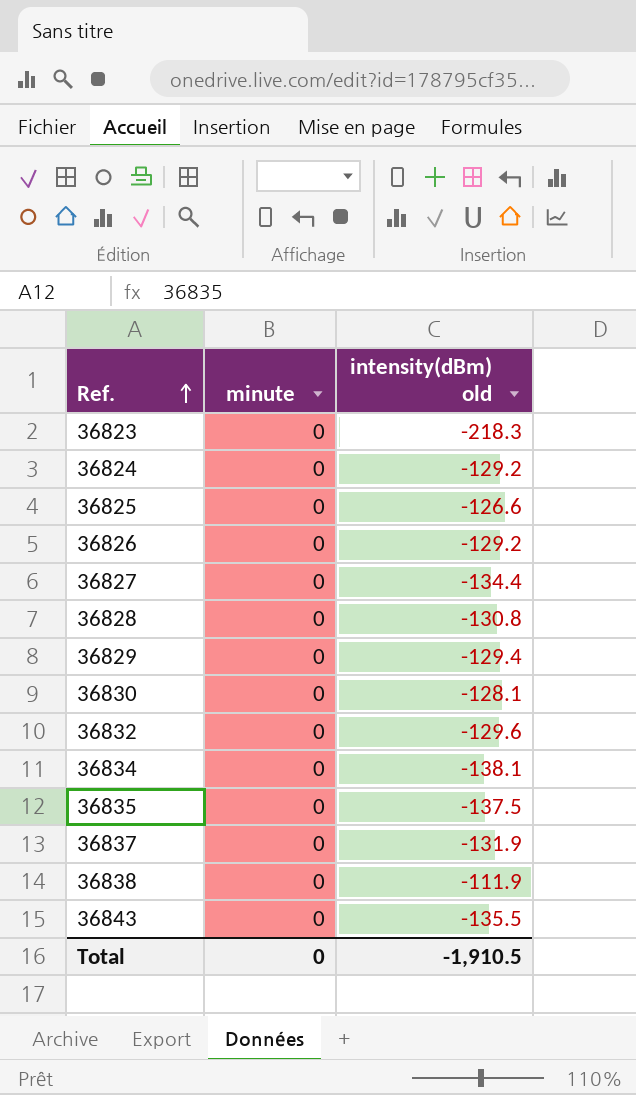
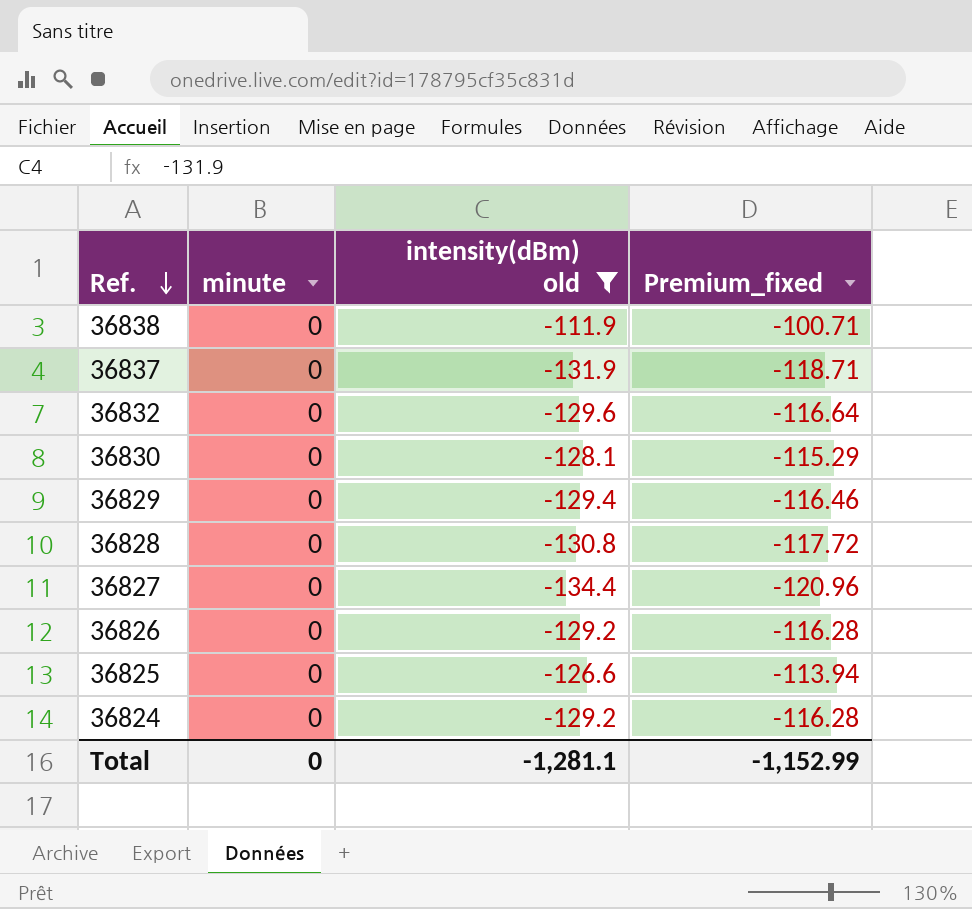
filter: none -> intensity(dBm) old >= -134.4
row order: Ref. ascending -> Ref. descending
column Premium_fixed | formula: none -> [intensity(dBm) old] * 0.9
Total | intensity(dBm) old: -1,910.5 -> -1,281.1

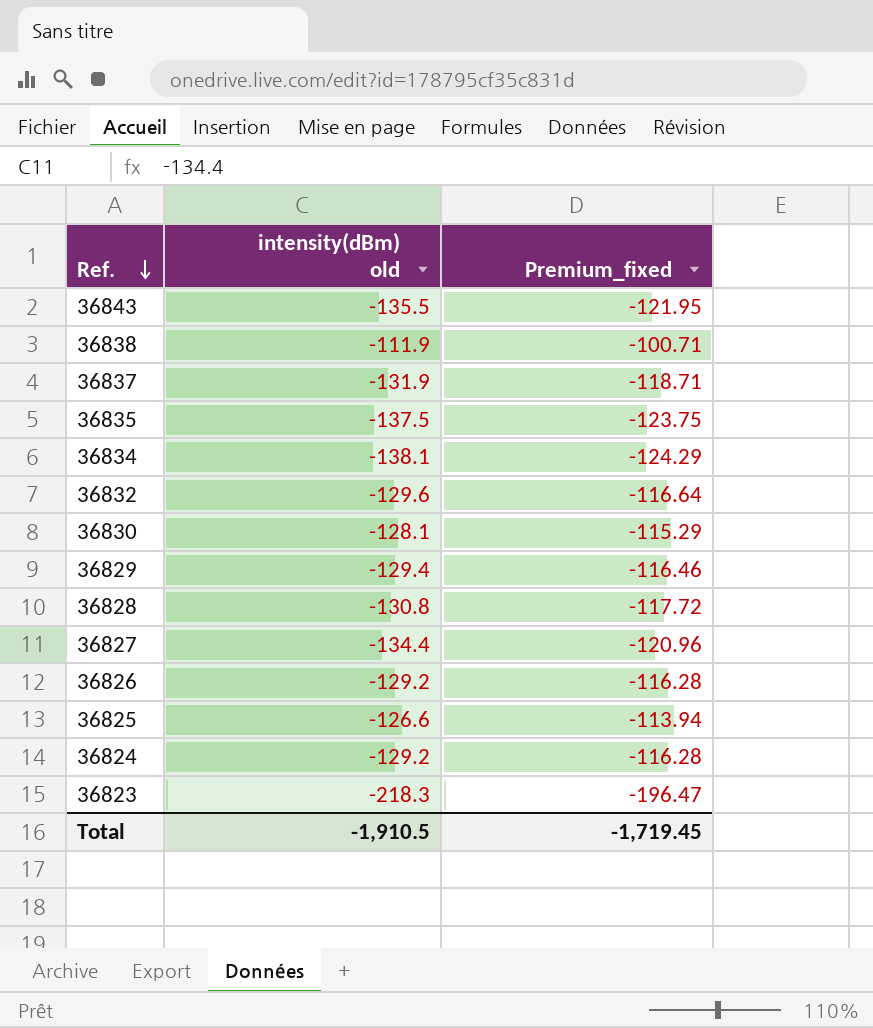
filter: intensity(dBm) old >= -134.4 -> none
column minute | position: 2 -> none
Total | intensity(dBm) old: -1,281.1 -> -1,910.5
Total | Premium_fixed: -1,152.99 -> -1,719.45

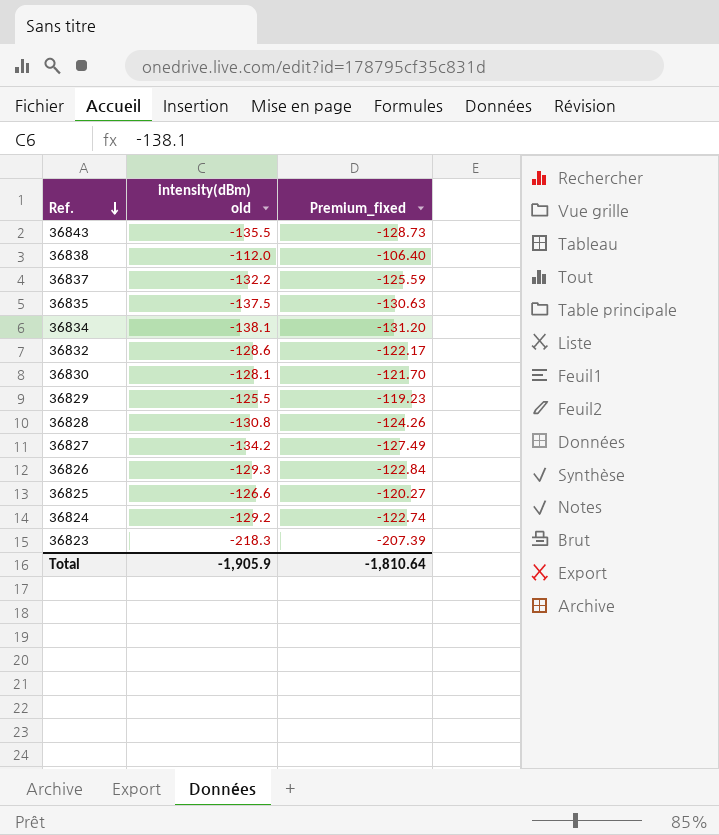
column Premium_fixed | formula: [intensity(dBm) old] * 0.9 -> [intensity(dBm) old] * 0.95
36838 | intensity(dBm) old: -111.9 -> -112.0
36837 | intensity(dBm) old: -131.9 -> -132.2
36832 | intensity(dBm) old: -129.6 -> -128.6
36829 | intensity(dBm) old: -129.4 -> -125.5
36827 | intensity(dBm) old: -134.4 -> -134.2
36826 | intensity(dBm) old: -129.2 -> -129.3
Total | intensity(dBm) old: -1,910.5 -> -1,905.9
Total | Premium_fixed: -1,719.45 -> -1,810.64

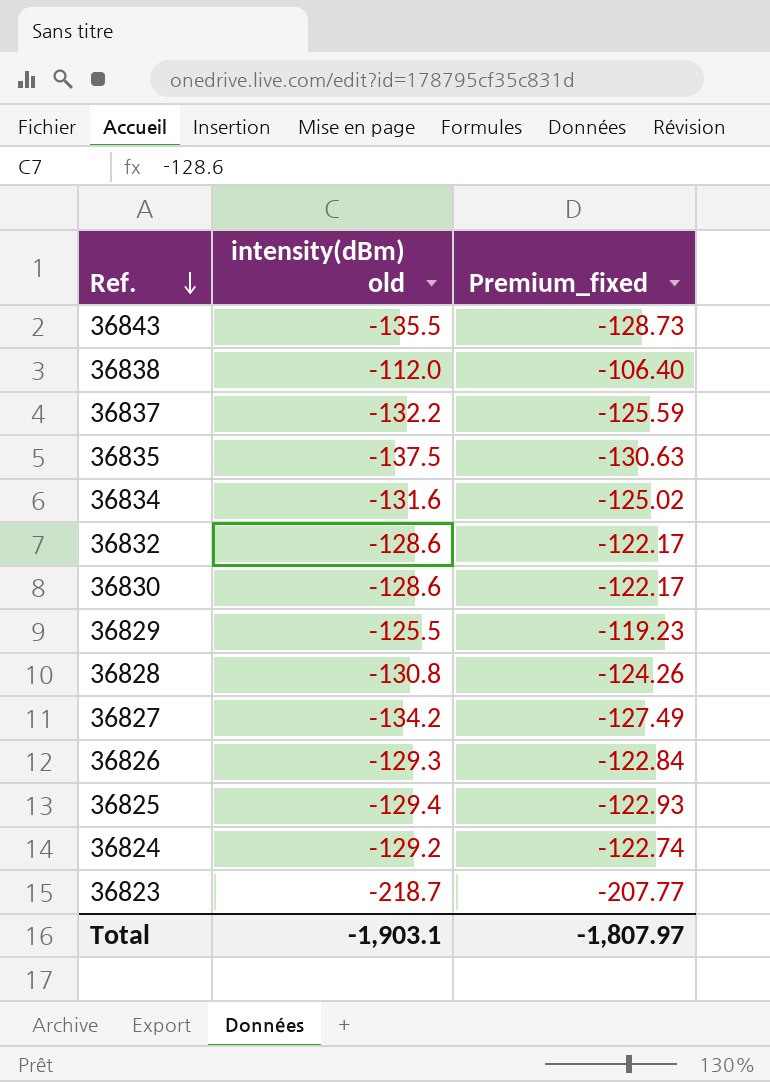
36834 | intensity(dBm) old: -138.1 -> -131.6
36834 | Premium_fixed: -131.20 -> -125.02
36830 | intensity(dBm) old: -128.1 -> -128.6
36830 | Premium_fixed: -121.70 -> -122.17
36825 | intensity(dBm) old: -126.6 -> -129.4
36825 | Premium_fixed: -120.27 -> -122.93
36823 | intensity(dBm) old: -218.3 -> -218.7
36823 | Premium_fixed: -207.39 -> -207.77
Total | intensity(dBm) old: -1,905.9 -> -1,903.1
Total | Premium_fixed: -1,810.64 -> -1,807.97

